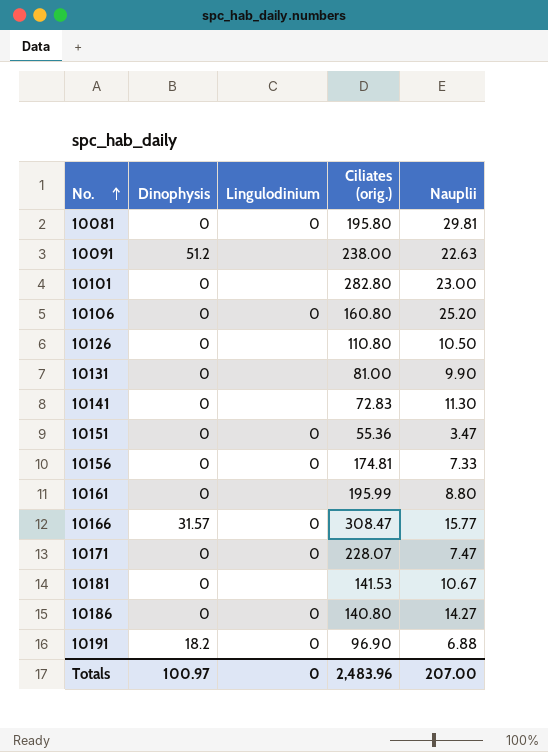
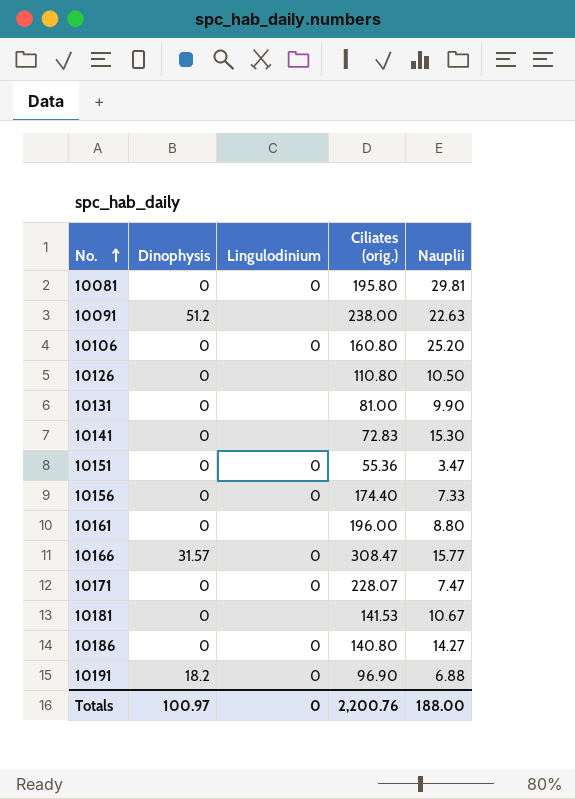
row 10101: 0 | none | 282.80 | 23.00 -> none
10141 | Nauplii: 11.30 -> 15.30
10156 | Ciliates (orig.): 174.81 -> 174.40
10161 | Ciliates (orig.): 195.99 -> 196.00
Totals | Ciliates (orig.): 2,483.96 -> 2,200.76
Totals | Nauplii: 207.00 -> 188.00

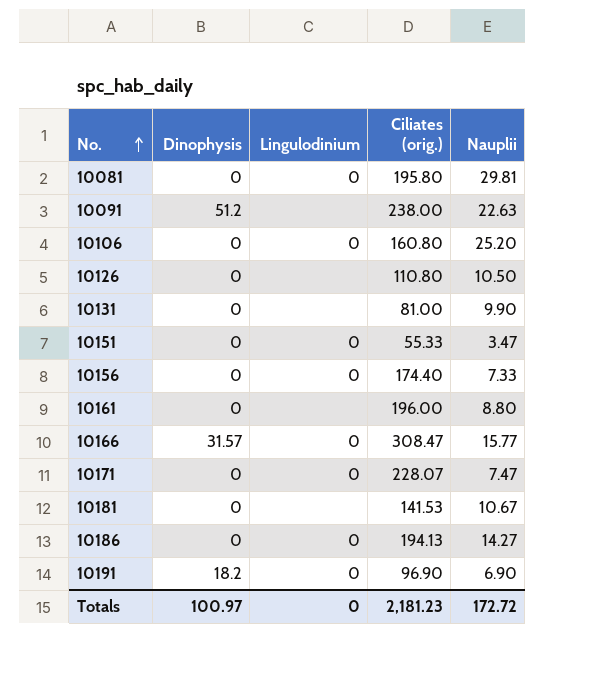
row 10141: 0 | none | 72.83 | 15.30 -> none
10151 | Ciliates (orig.): 55.36 -> 55.33
10186 | Ciliates (orig.): 140.80 -> 194.13
10191 | Nauplii: 6.88 -> 6.90
Totals | Ciliates (orig.): 2,200.76 -> 2,181.23
Totals | Nauplii: 188.00 -> 172.72

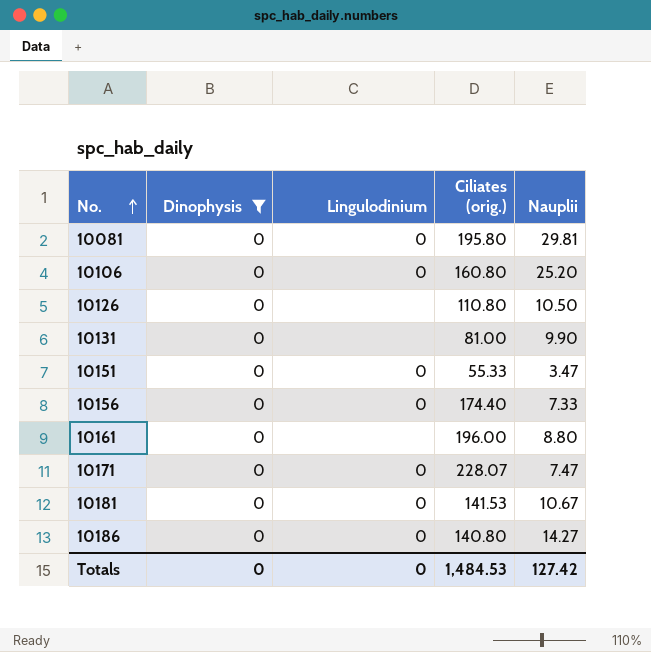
filter: none -> Dinophysis = 0
10181 | Lingulodinium: none -> 0
10186 | Ciliates (orig.): 194.13 -> 140.80
Totals | Dinophysis: 100.97 -> 0
Totals | Ciliates (orig.): 2,181.23 -> 1,484.53
Totals | Nauplii: 172.72 -> 127.42

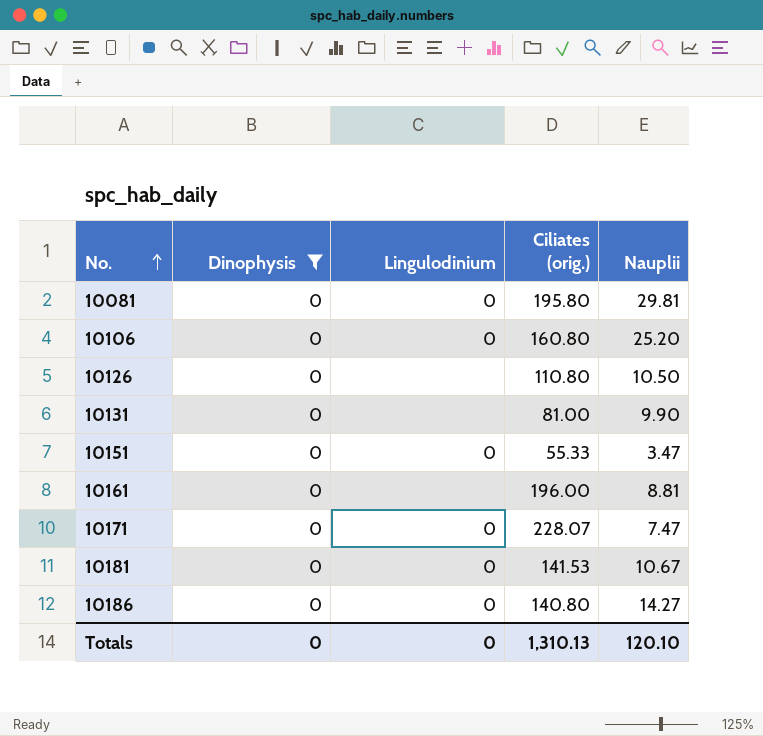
row 10156: 0 | 0 | 174.40 | 7.33 -> none
10161 | Nauplii: 8.80 -> 8.81
Totals | Ciliates (orig.): 1,484.53 -> 1,310.13
Totals | Nauplii: 127.42 -> 120.10

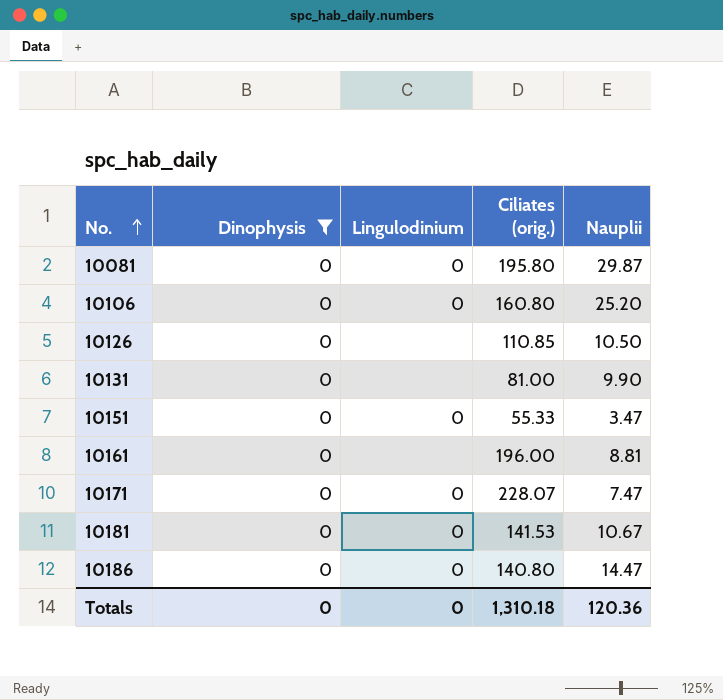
10081 | Nauplii: 29.81 -> 29.87
10126 | Ciliates (orig.): 110.80 -> 110.85
10186 | Nauplii: 14.27 -> 14.47
Totals | Ciliates (orig.): 1,310.13 -> 1,310.18
Totals | Nauplii: 120.10 -> 120.36

